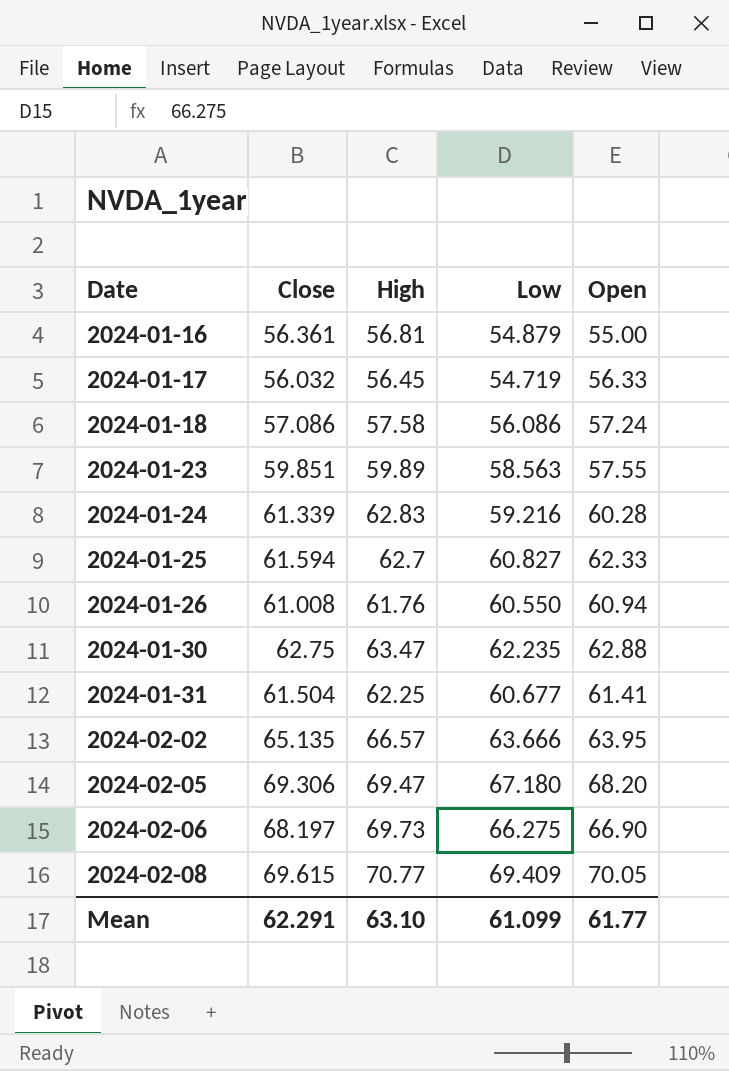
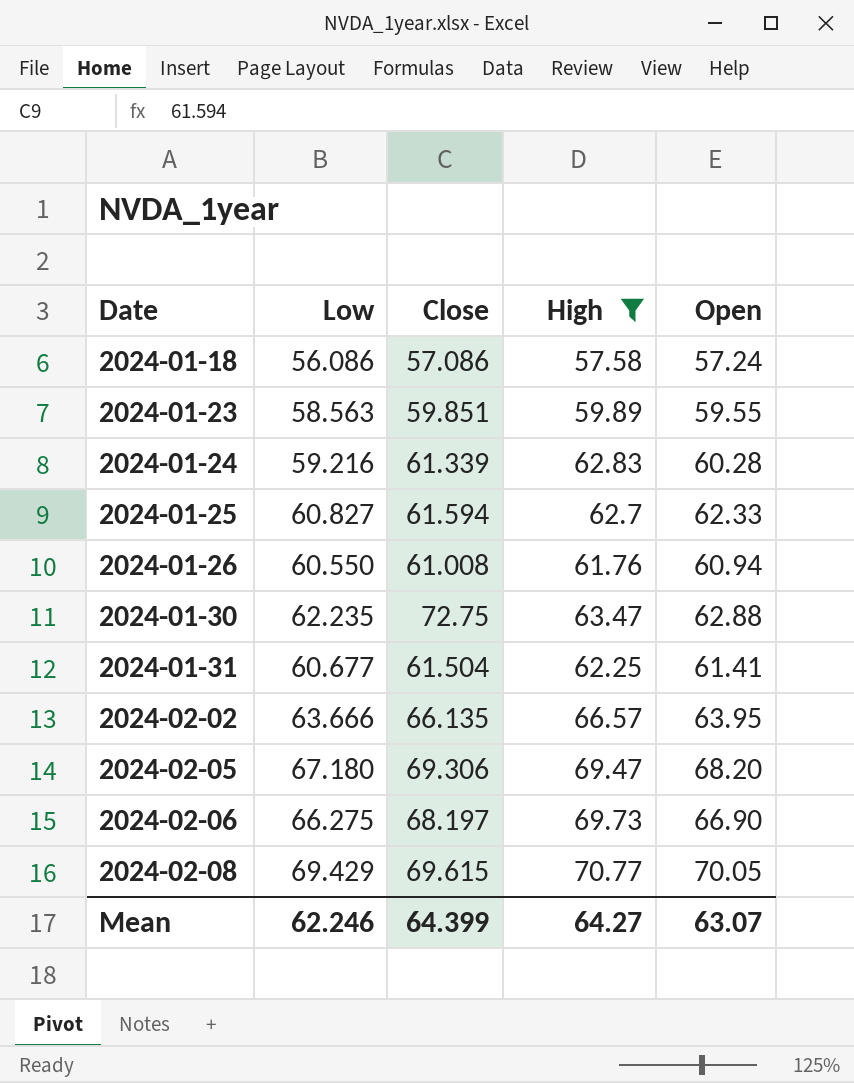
filter: none -> High >= 57.58
column Low | position: 4 -> 2
2024-01-23 | Open: 57.55 -> 59.55
2024-01-30 | Close: 62.75 -> 72.75
2024-02-02 | Close: 65.135 -> 66.135
2024-02-08 | Low: 69.409 -> 69.429
Mean | Low: 61.099 -> 62.246
Mean | Close: 62.291 -> 64.399
Mean | High: 63.10 -> 64.27
Mean | Open: 61.77 -> 63.07

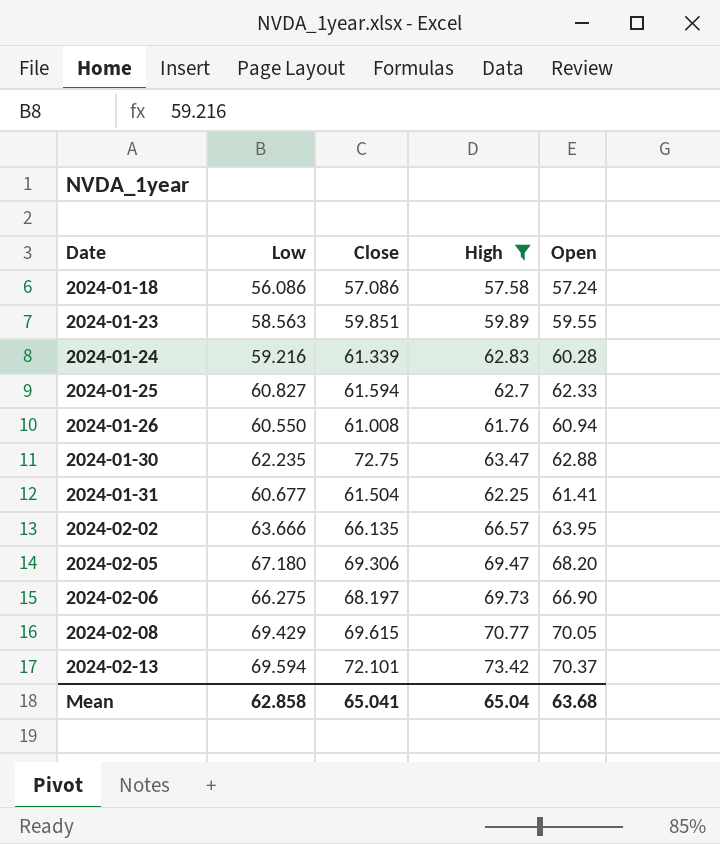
row 2024-02-13: none -> 69.594 | 72.101 | 73.42 | 70.37
Mean | Low: 62.246 -> 62.858
Mean | Close: 64.399 -> 65.041
Mean | High: 64.27 -> 65.04
Mean | Open: 63.07 -> 63.68

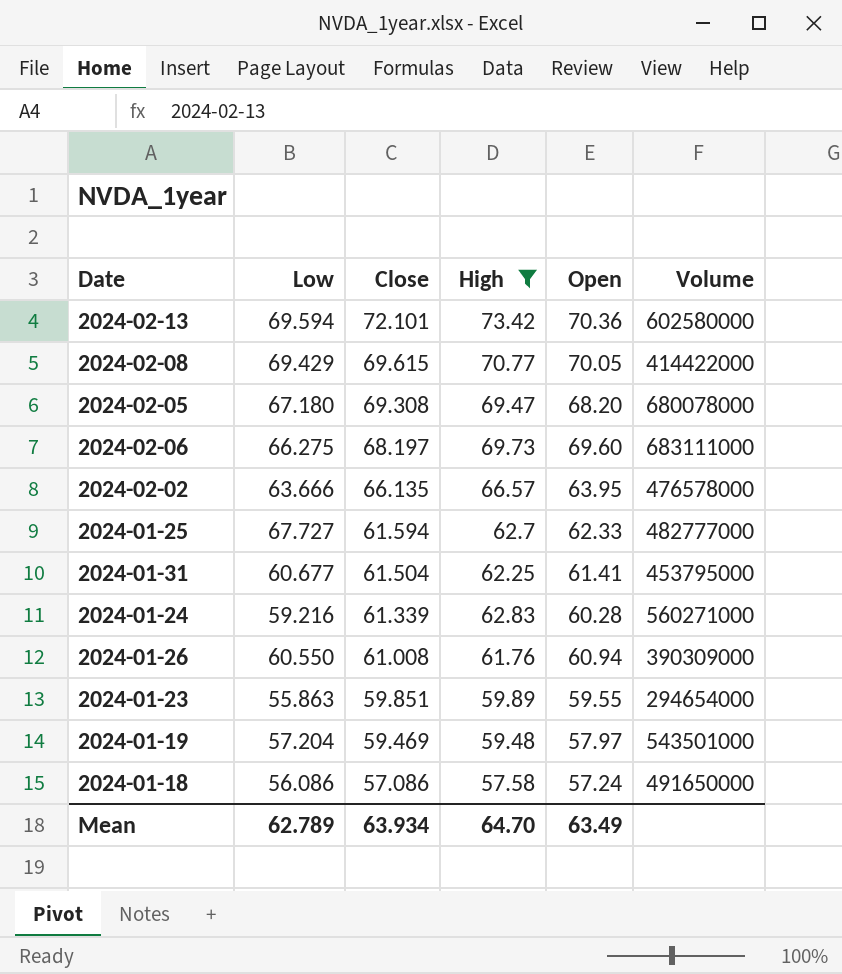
row order: Date ascending -> Close descending
column Volume | position: none -> 6
row 2024-01-30: 62.235 | 72.75 | 63.47 | 62.88 -> none
2024-02-13 | Open: 70.37 -> 70.36
2024-02-05 | Close: 69.306 -> 69.308
2024-02-06 | Open: 66.90 -> 69.60
2024-01-25 | Low: 60.827 -> 67.727
2024-01-23 | Low: 58.563 -> 55.863
row 2024-01-19: none -> 57.204 | 59.469 | 59.48 | 57.97 | 543501000
Mean | Low: 62.858 -> 62.789
Mean | Close: 65.041 -> 63.934
Mean | High: 65.04 -> 64.70
Mean | Open: 63.68 -> 63.49

